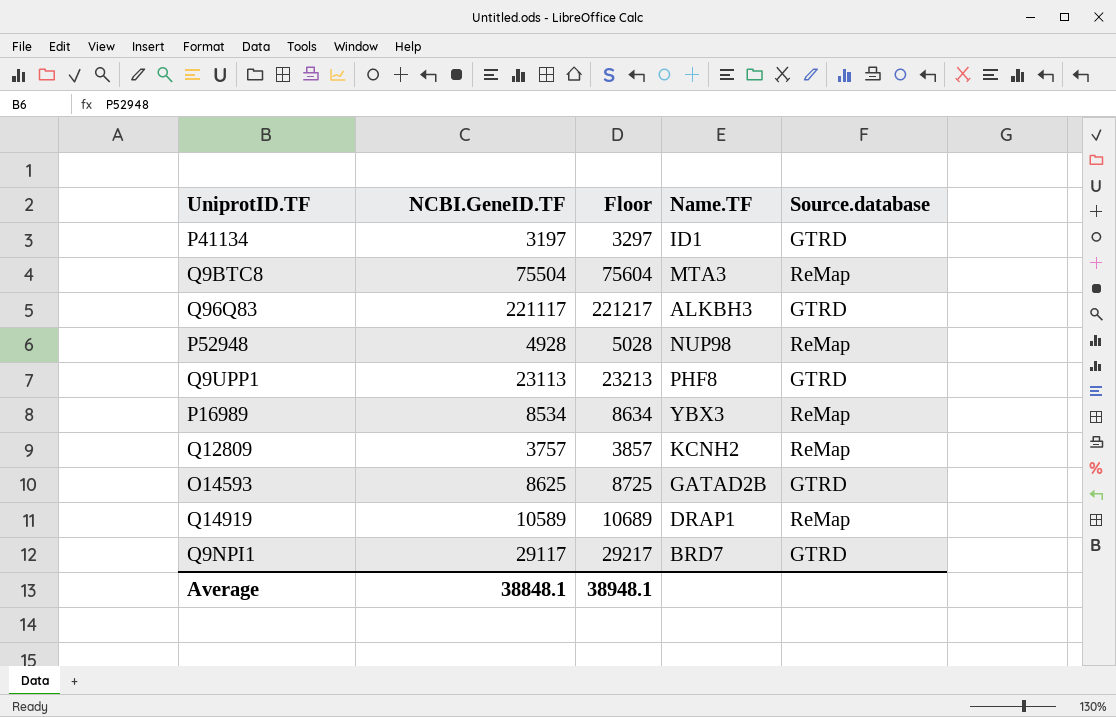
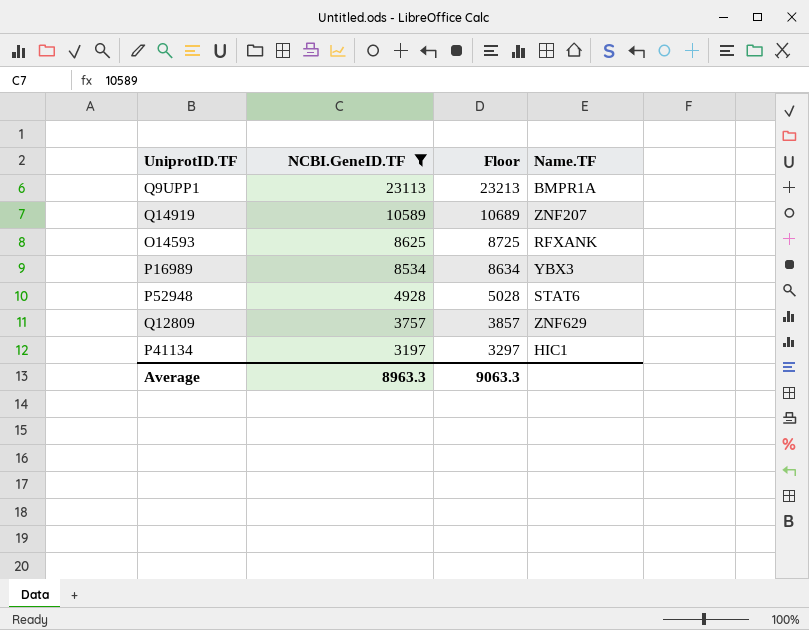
filter: none -> NCBI.GeneID.TF <= 23113
row order: none -> NCBI.GeneID.TF descending
column Source.database | position: 5 -> none
Q9UPP1 | Name.TF: PHF8 -> BMPR1A
Q14919 | Name.TF: DRAP1 -> ZNF207
O14593 | Name.TF: GATAD2B -> RFXANK
P52948 | Name.TF: NUP98 -> STAT6
Q12809 | Name.TF: KCNH2 -> ZNF629
P41134 | Name.TF: ID1 -> HIC1
Average | NCBI.GeneID.TF: 38848.1 -> 8963.3
Average | Floor: 38948.1 -> 9063.3

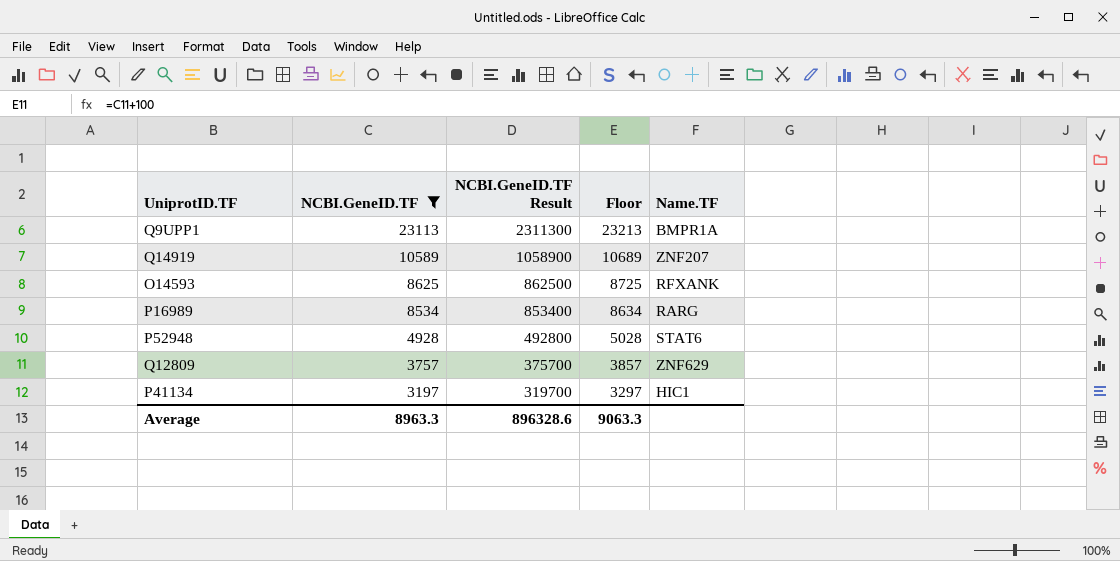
column NCBI.GeneID.TF Result | formula: none -> [NCBI.GeneID.TF] * 100
P16989 | Name.TF: YBX3 -> RARG

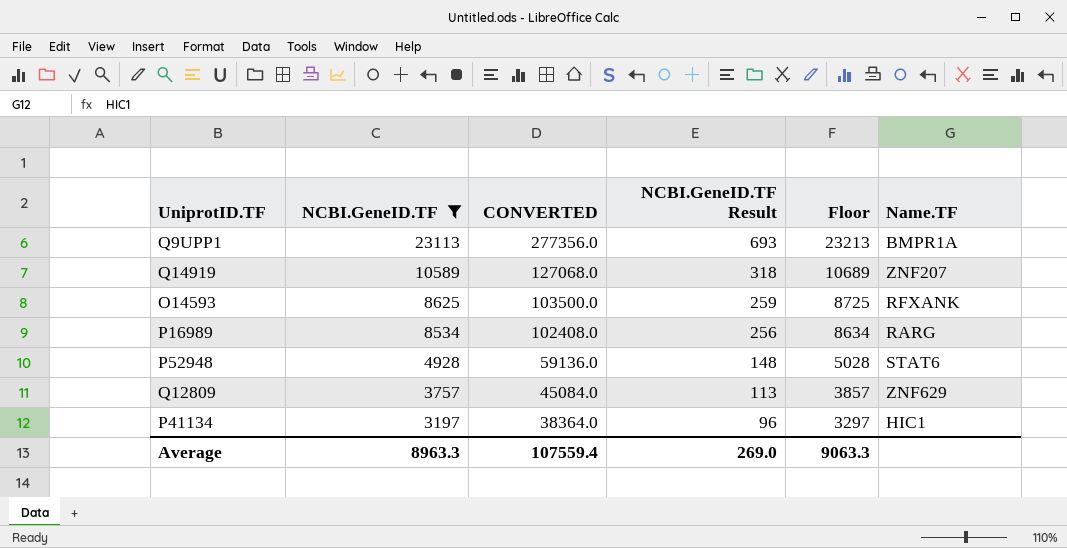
column CONVERTED | formula: none -> [NCBI.GeneID.TF] * 12
column NCBI.GeneID.TF Result | formula: [NCBI.GeneID.TF] * 100 -> [NCBI.GeneID.TF] * 0.03
Average | NCBI.GeneID.TF Result: 896328.6 -> 269.0

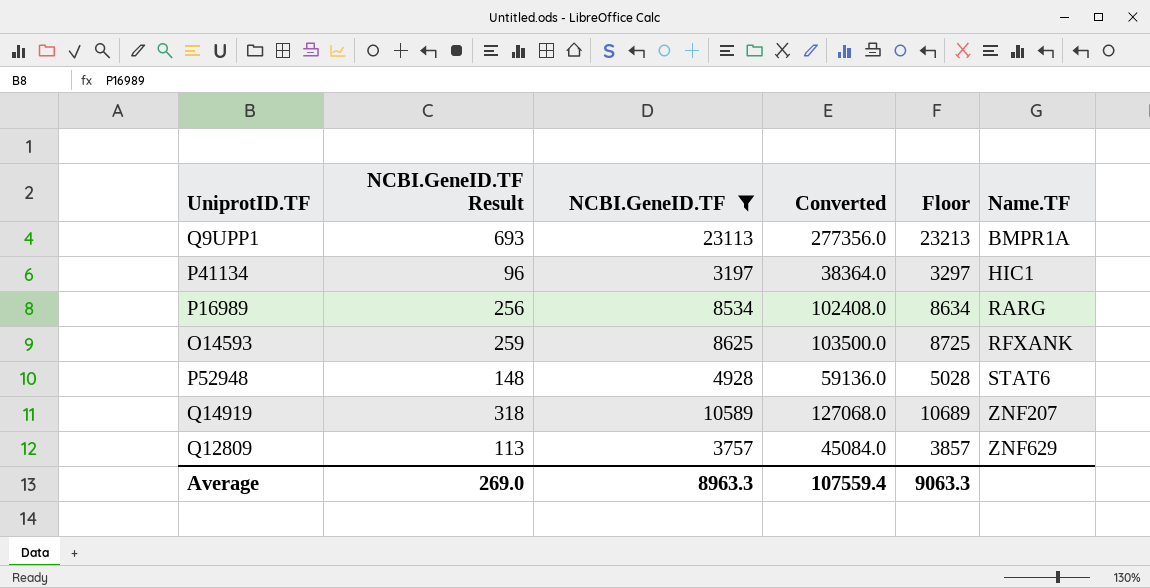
row order: NCBI.GeneID.TF descending -> Name.TF ascending
column NCBI.GeneID.TF Result | position: 4 -> 2
column name: CONVERTED -> Converted

